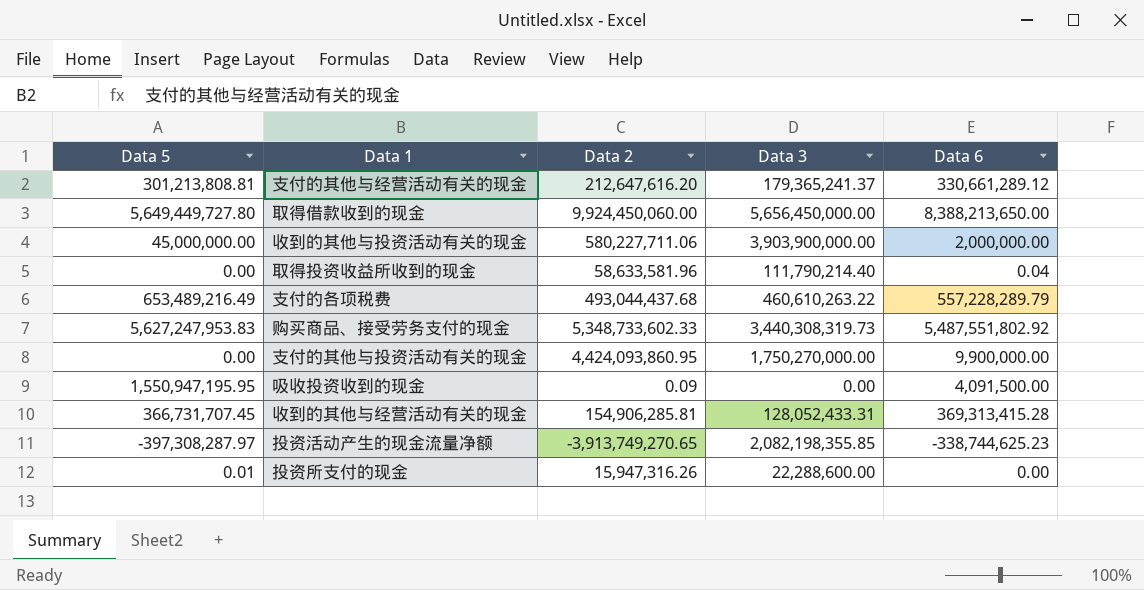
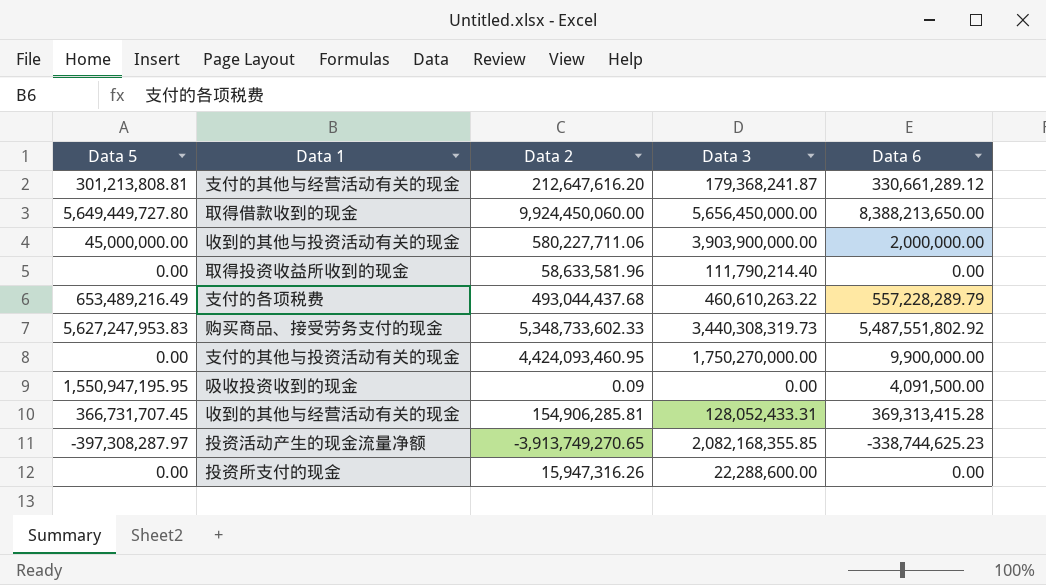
支付的其他与经营活动有关的现金 | Data 3: 179,365,241.37 -> 179,368,241.87
取得投资收益所收到的现金 | Data 6: 0.04 -> 0.00
支付的其他与投资活动有关的现金 | Data 2: 4,424,093,860.95 -> 4,424,093,460.95
投资活动产生的现金流量净额 | Data 3: 2,082,198,355.85 -> 2,082,168,355.85
投资所支付的现金 | Data 5: 0.01 -> 0.00

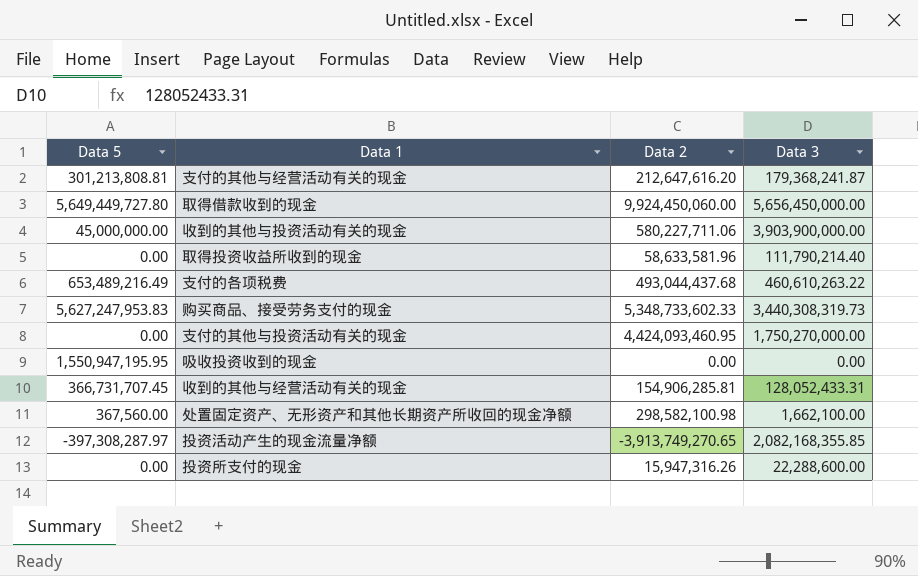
column Data 6 | position: 5 -> none
吸收投资收到的现金 | Data 2: 0.09 -> 0.00
row 处置固定资产、无形资产和其他长期资产所收回的现金净额: none -> 367,560.00 | 298,582,100.98 | 1,662,100.00

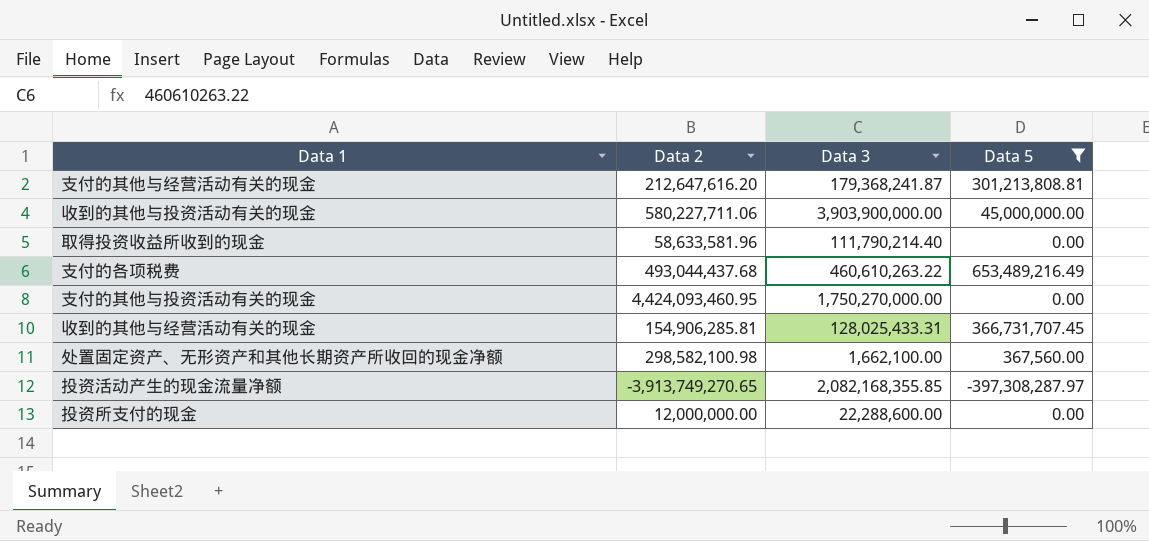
filter: none -> Data 5 <= 653,489,216.49
column Data 5 | position: 1 -> 4
收到的其他与经营活动有关的现金 | Data 3: 128,052,433.31 -> 128,025,433.31
投资所支付的现金 | Data 2: 15,947,316.26 -> 12,000,000.00

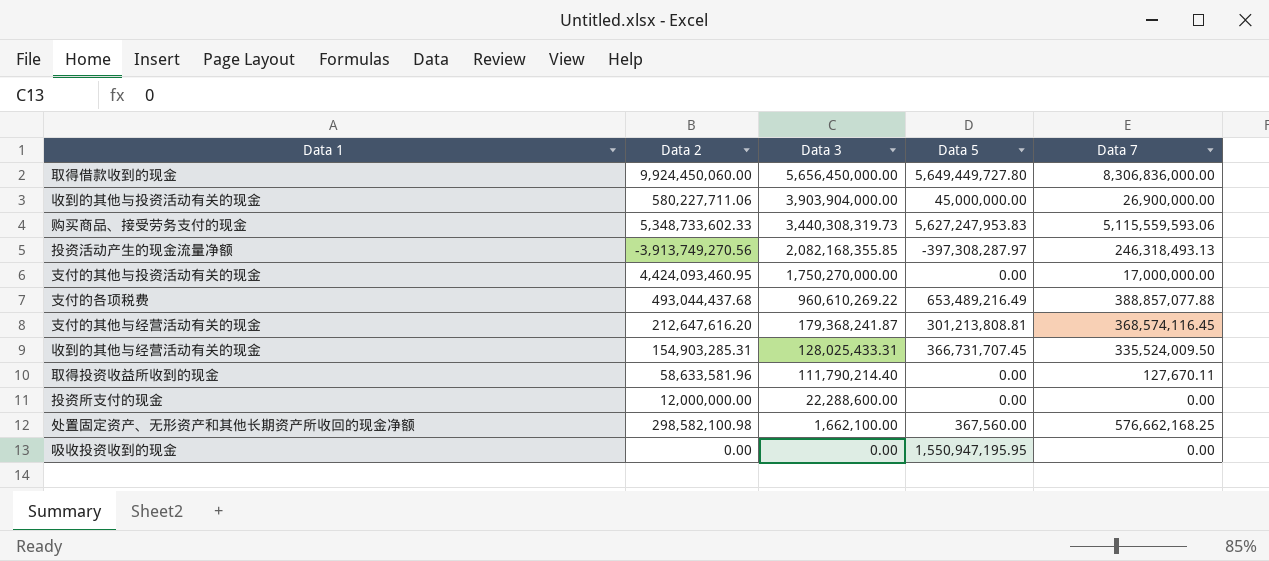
filter: Data 5 <= 653,489,216.49 -> none
row order: none -> Data 3 descending
column Data 7 | position: none -> 5
收到的其他与投资活动有关的现金 | Data 3: 3,903,900,000.00 -> 3,903,904,000.00
投资活动产生的现金流量净额 | Data 2: -3,913,749,270.65 -> -3,913,749,270.56
支付的各项税费 | Data 3: 460,610,263.22 -> 960,610,269.22
收到的其他与经营活动有关的现金 | Data 2: 154,906,285.81 -> 154,903,285.31

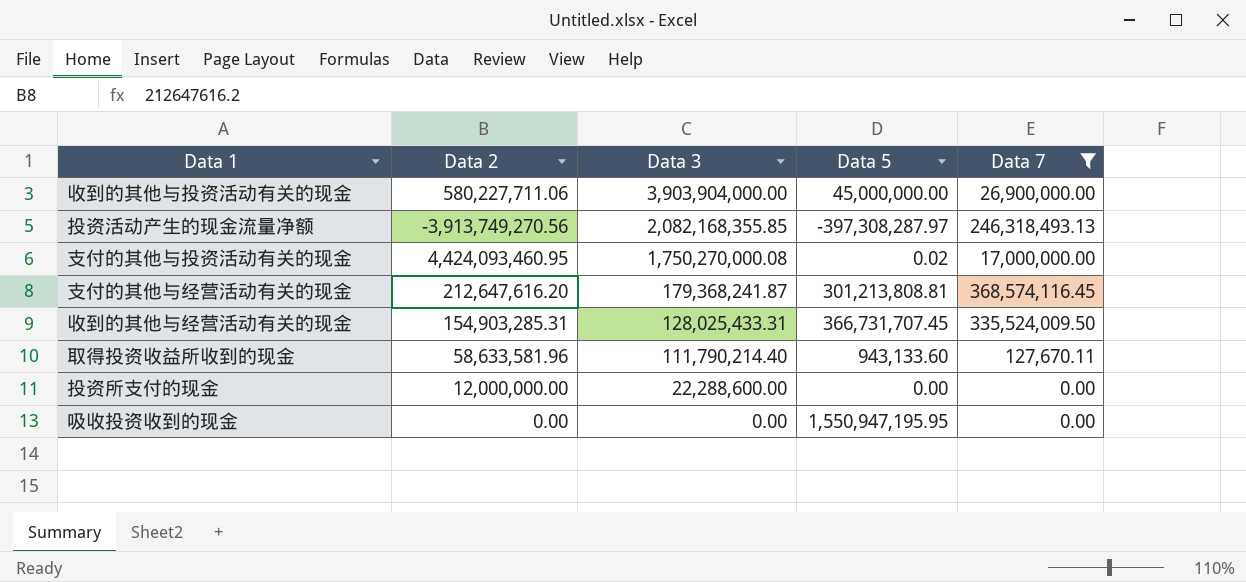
filter: none -> Data 7 <= 368,574,116.45
支付的其他与投资活动有关的现金 | Data 3: 1,750,270,000.00 -> 1,750,270,000.08
支付的其他与投资活动有关的现金 | Data 5: 0.00 -> 0.02
取得投资收益所收到的现金 | Data 5: 0.00 -> 943,133.60

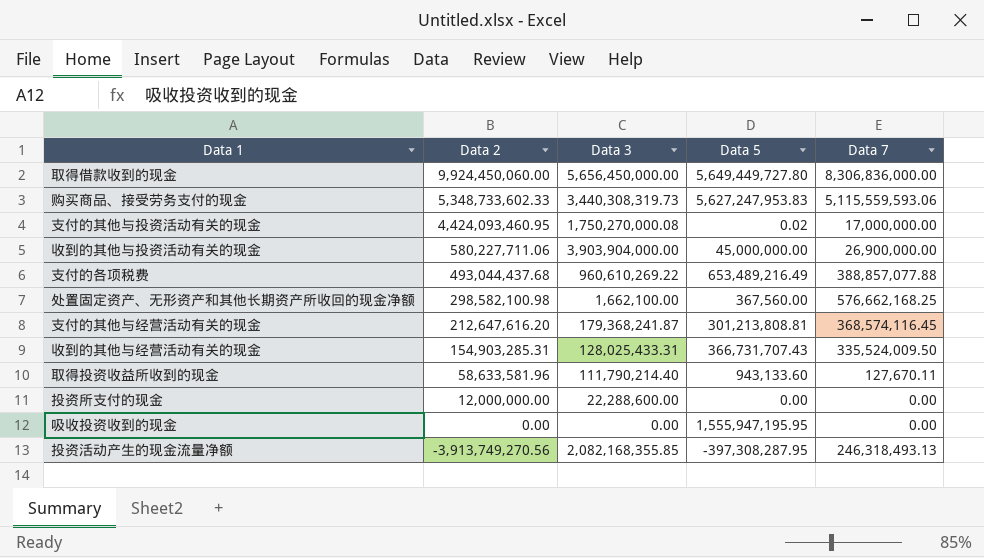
filter: Data 7 <= 368,574,116.45 -> none
row order: Data 3 descending -> Data 2 descending
收到的其他与经营活动有关的现金 | Data 5: 366,731,707.45 -> 366,731,707.43
吸收投资收到的现金 | Data 5: 1,550,947,195.95 -> 1,555,947,195.95
投资活动产生的现金流量净额 | Data 5: -397,308,287.97 -> -397,308,287.95

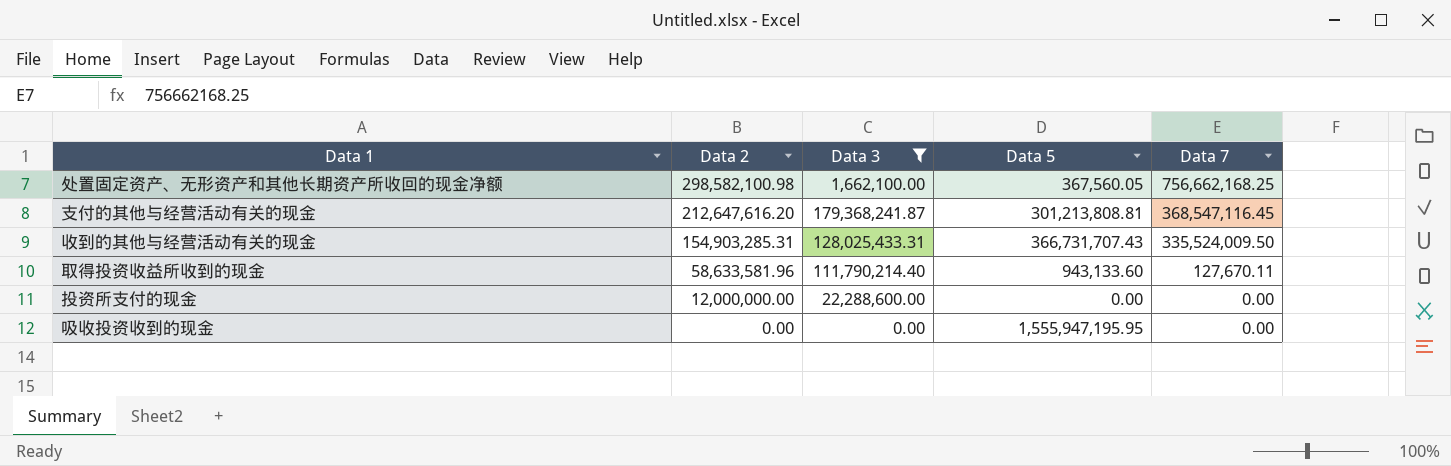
filter: none -> Data 3 <= 179,368,241.87
处置固定资产、无形资产和其他长期资产所收回的现金净额 | Data 5: 367,560.00 -> 367,560.05
处置固定资产、无形资产和其他长期资产所收回的现金净额 | Data 7: 576,662,168.25 -> 756,662,168.25
支付的其他与经营活动有关的现金 | Data 7: 368,574,116.45 -> 368,547,116.45

